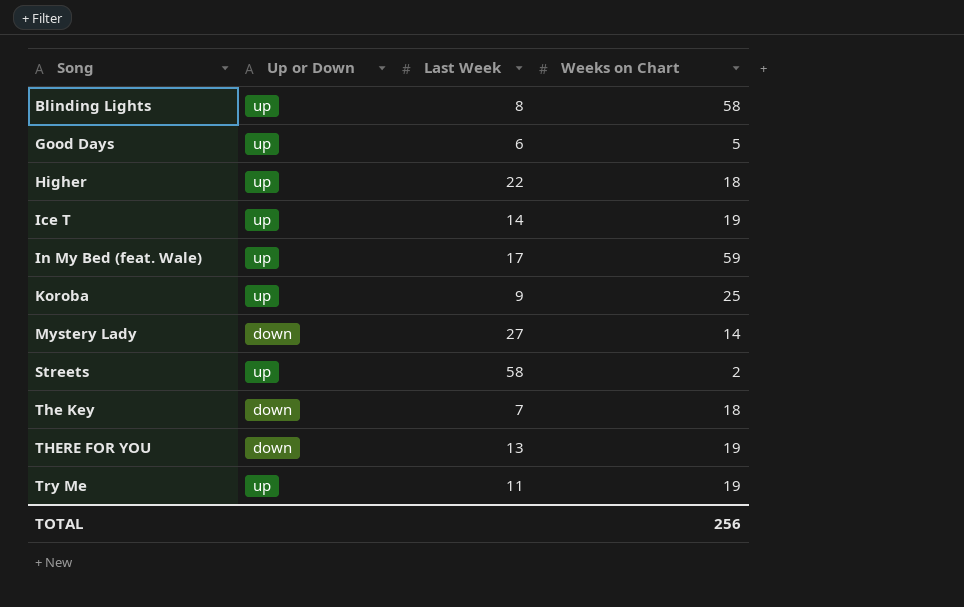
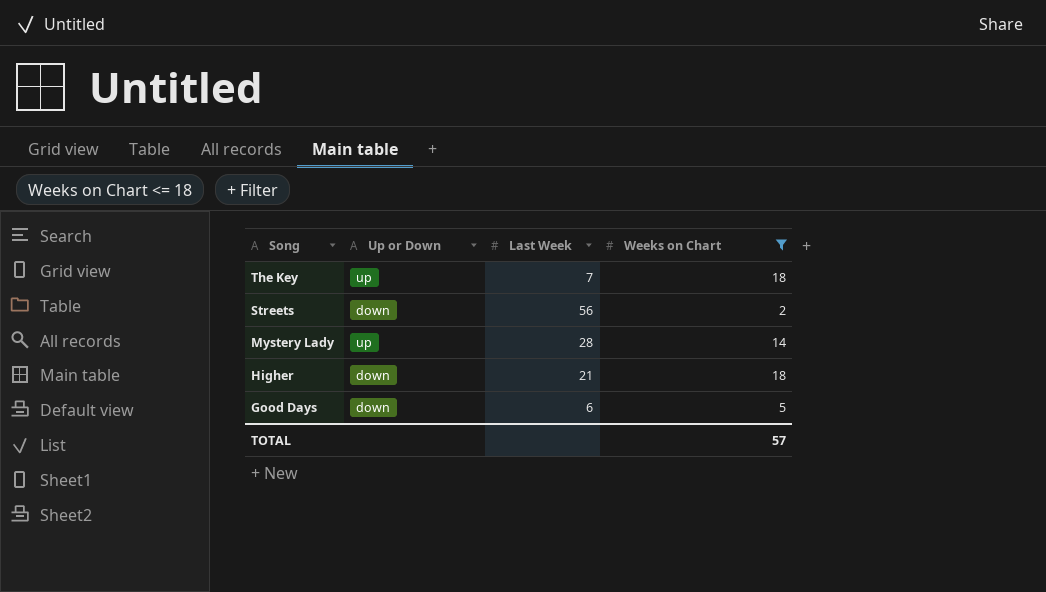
filter: none -> Weeks on Chart <= 18
row order: Song ascending -> Song descending
The Key | Up or Down: down -> up
Streets | Up or Down: up -> down
Streets | Last Week: 58 -> 56
Mystery Lady | Up or Down: down -> up
Mystery Lady | Last Week: 27 -> 28
Higher | Up or Down: up -> down
Higher | Last Week: 22 -> 21
Good Days | Up or Down: up -> down
TOTAL | Weeks on Chart: 256 -> 57

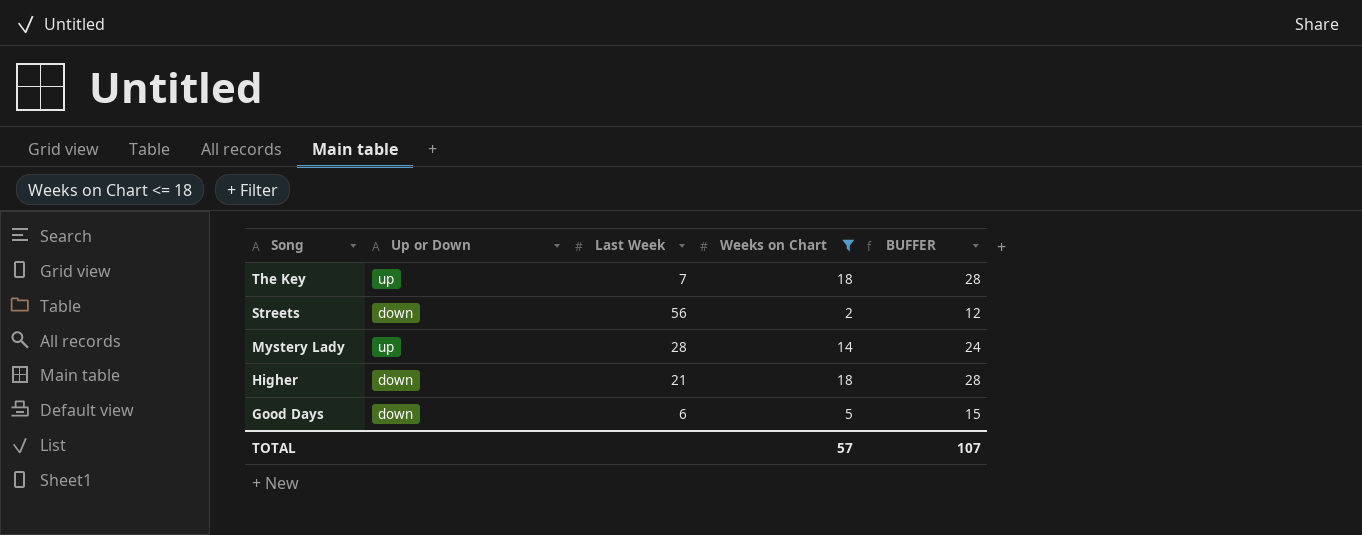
column BUFFER | formula: none -> [Weeks on Chart] + 10

